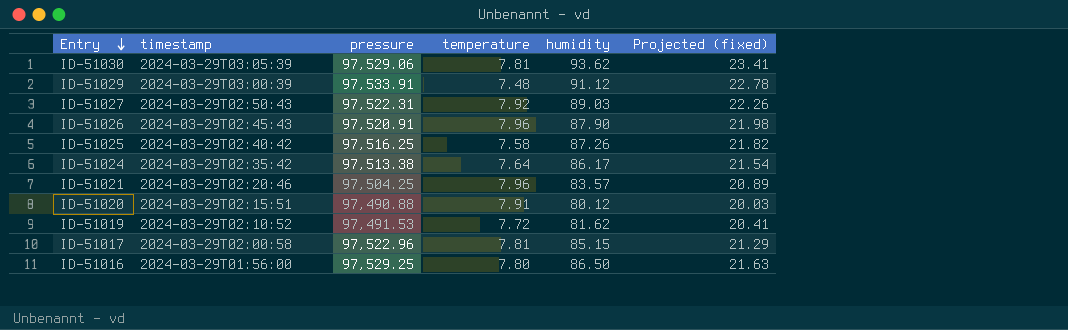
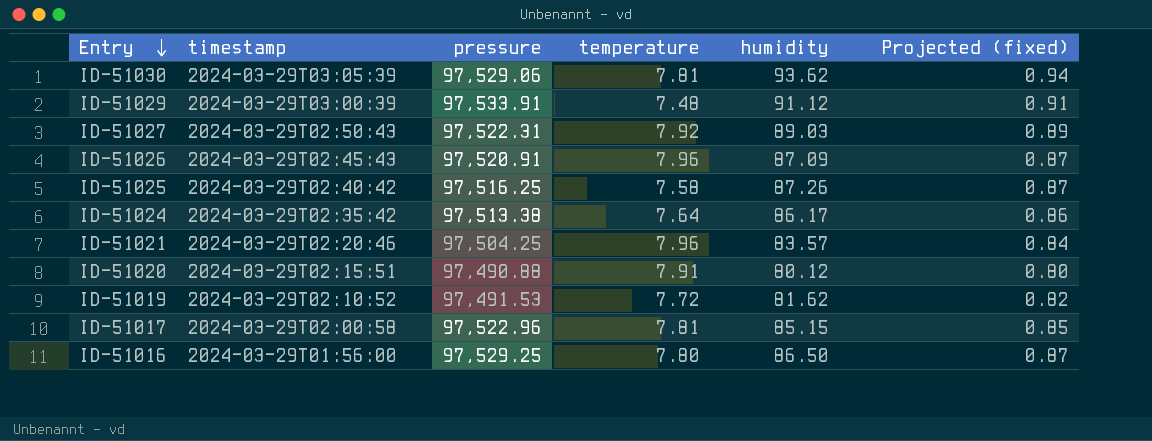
column Projected (fixed) | formula: [humidity] * 0.25 -> [humidity] * 0.01
ID-51026 | humidity: 87.90 -> 87.09

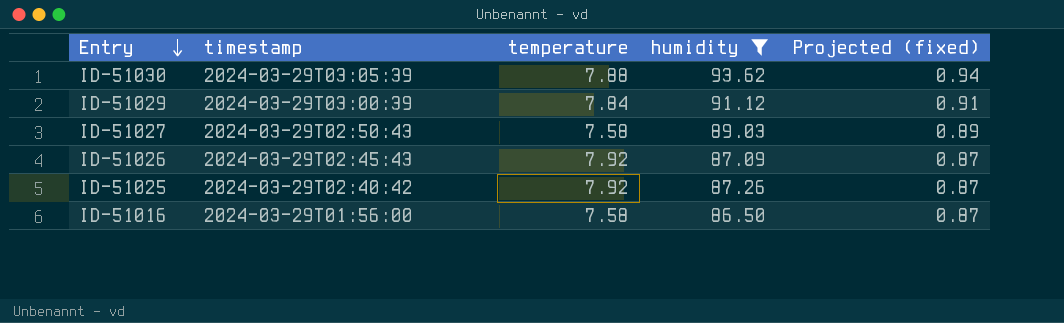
filter: none -> humidity >= 86.50
column pressure | position: 3 -> none
ID-51030 | temperature: 7.81 -> 7.88
ID-51029 | temperature: 7.48 -> 7.84
ID-51027 | temperature: 7.92 -> 7.58
ID-51026 | temperature: 7.96 -> 7.92
ID-51025 | temperature: 7.58 -> 7.92
ID-51016 | temperature: 7.80 -> 7.58

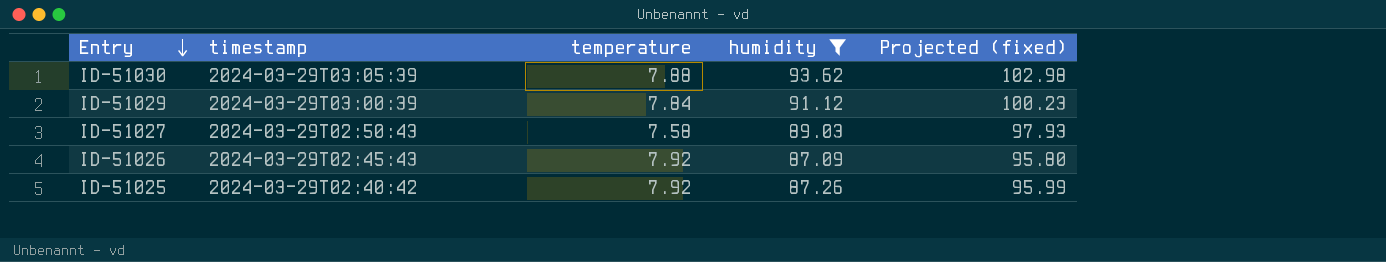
column Projected (fixed) | formula: [humidity] * 0.01 -> [humidity] * 1.1
row ID-51016: 2024-03-29T01:56:00 | 7.58 | 86.50 | 0.87 -> none

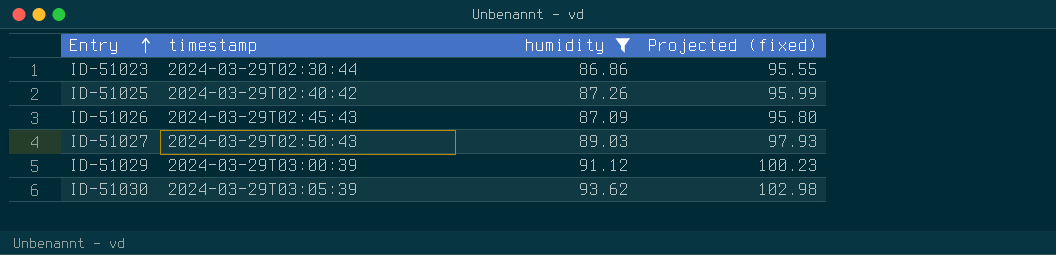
row order: Entry descending -> Entry ascending
column temperature | position: 3 -> none
row ID-51023: none -> 2024-03-29T02:30:44 | 86.86 | 95.55

